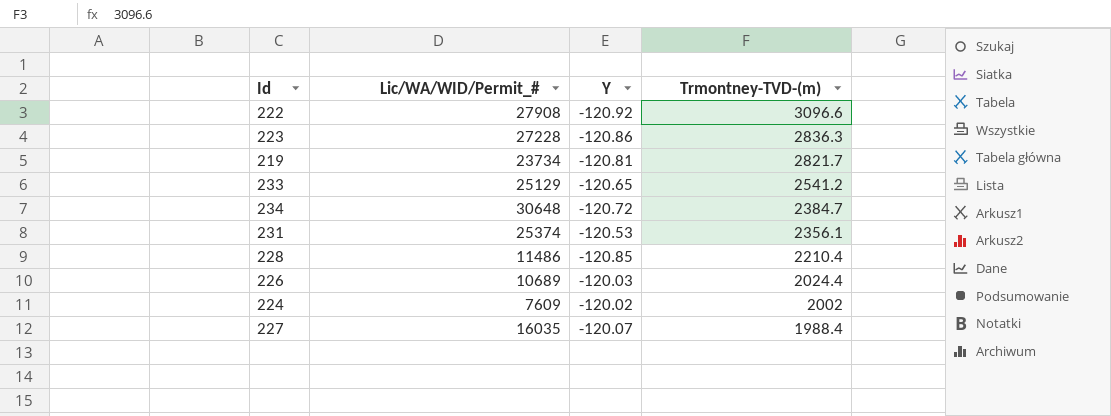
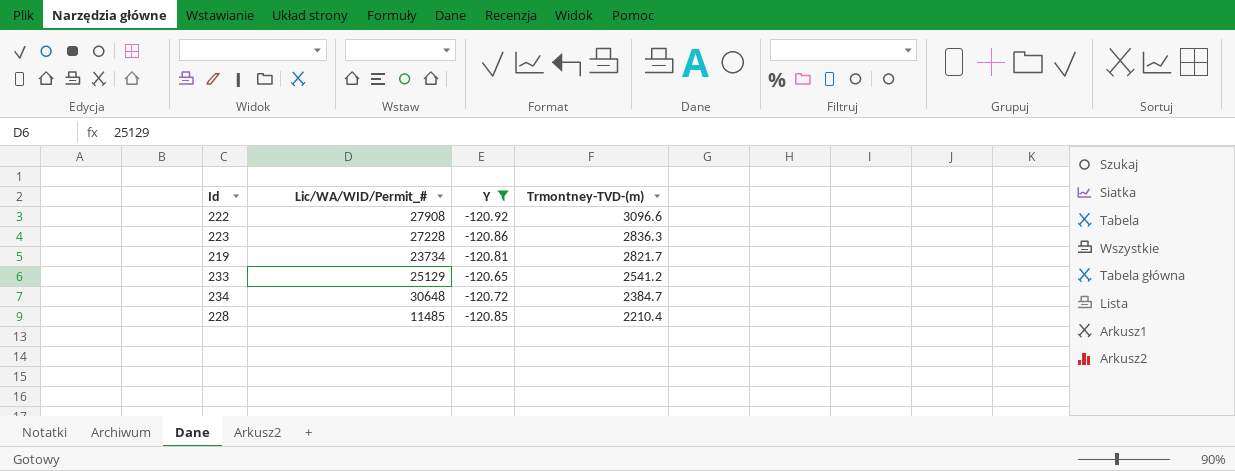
filter: none -> Y <= -120.65
228 | Lic/WA/WID/Permit_#: 11486 -> 11485

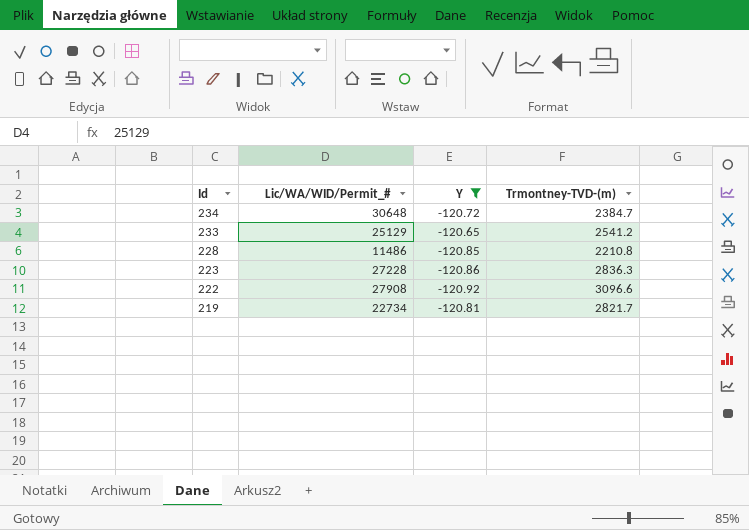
row order: Trmontney-TVD-(m) descending -> Id descending
228 | Lic/WA/WID/Permit_#: 11485 -> 11486
228 | Trmontney-TVD-(m): 2210.4 -> 2210.8
219 | Lic/WA/WID/Permit_#: 23734 -> 22734

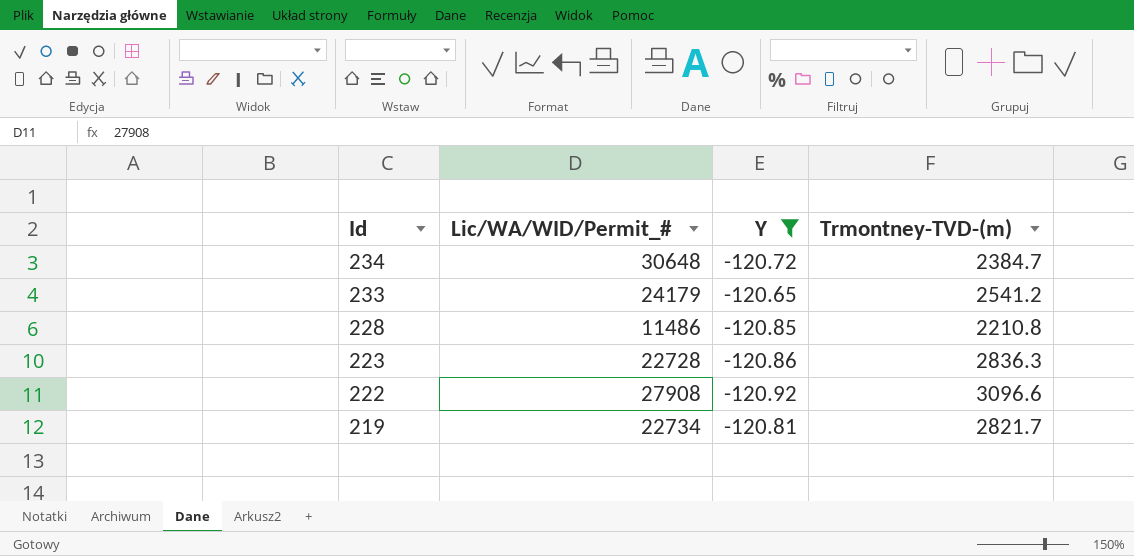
233 | Lic/WA/WID/Permit_#: 25129 -> 24179
223 | Lic/WA/WID/Permit_#: 27228 -> 22728

